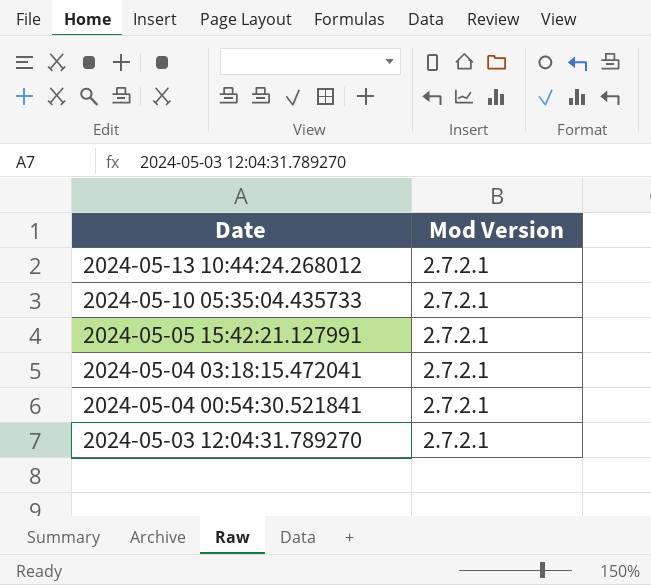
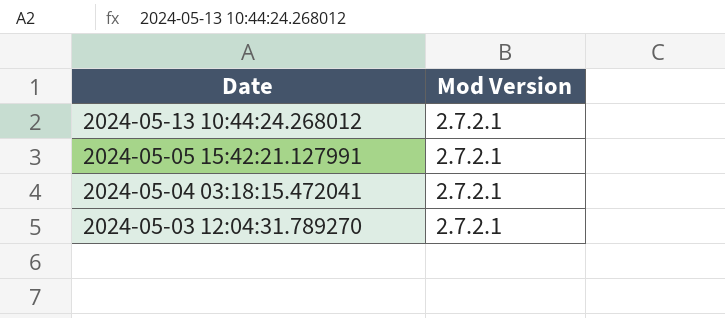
row 2024-05-10 05:35:04.435733: 2.7.2.1 -> none
row 2024-05-04 00:54:30.521841: 2.7.2.1 -> none

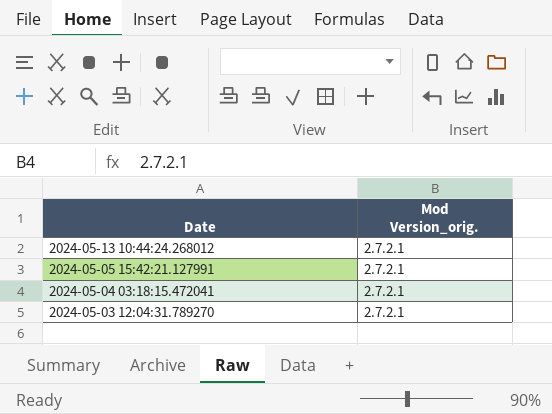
column name: Mod Version -> Mod Version_orig.

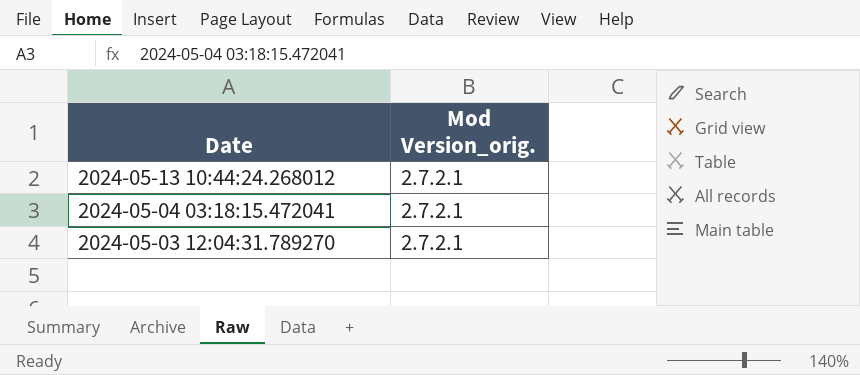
row 2024-05-05 15:42:21.127991: 2.7.2.1 -> none

